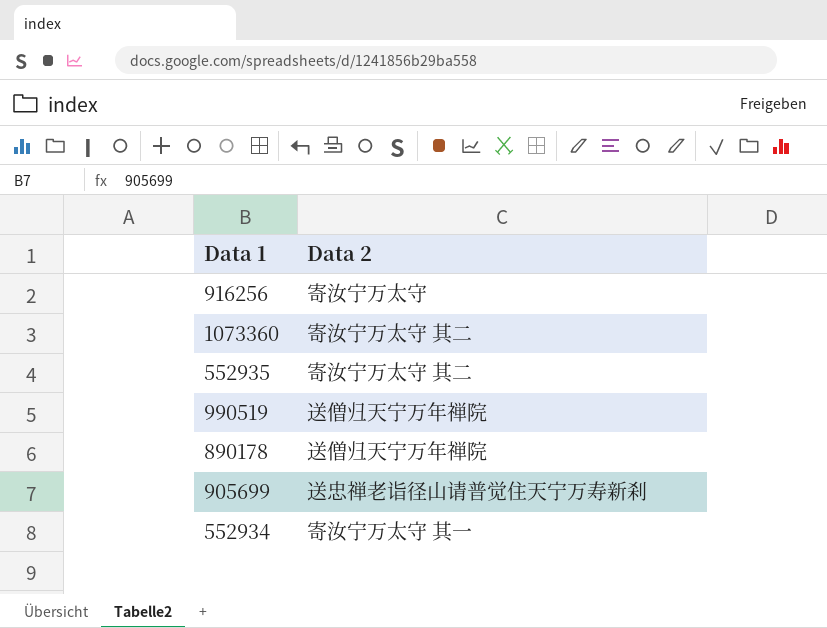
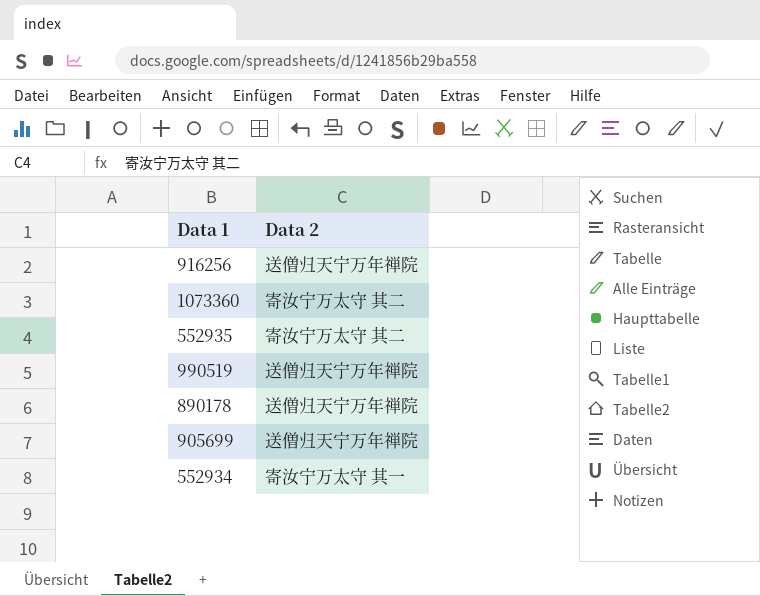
916256 | Data 2: 寄汝宁万太守 -> 送僧归天宁万年禅院
905699 | Data 2: 送忠禅老诣径山请普觉住天宁万寿新刹 -> 送僧归天宁万年禅院

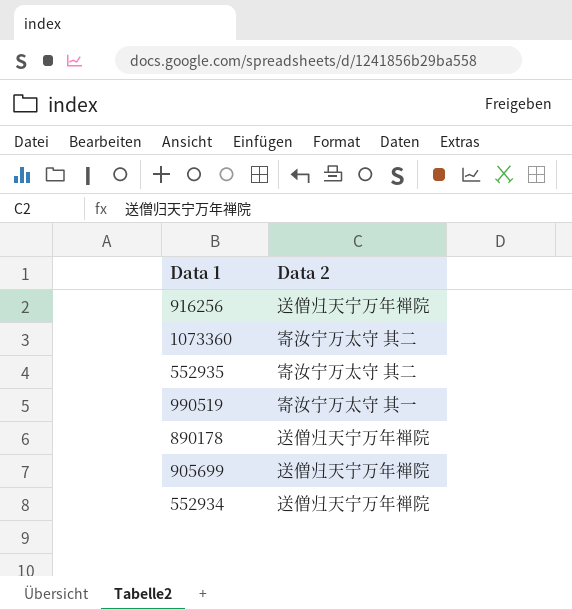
990519 | Data 2: 送僧归天宁万年禅院 -> 寄汝宁万太守 其一
552934 | Data 2: 寄汝宁万太守 其一 -> 送僧归天宁万年禅院

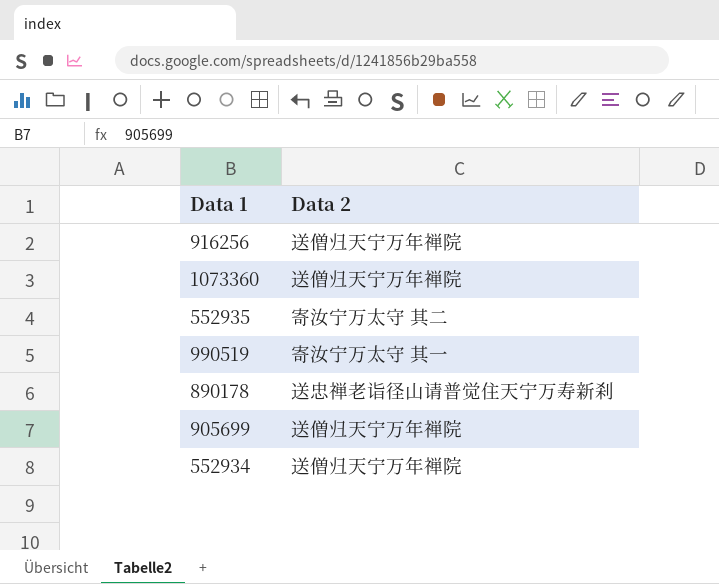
1073360 | Data 2: 寄汝宁万太守 其二 -> 送僧归天宁万年禅院
890178 | Data 2: 送僧归天宁万年禅院 -> 送忠禅老诣径山请普觉住天宁万寿新刹

